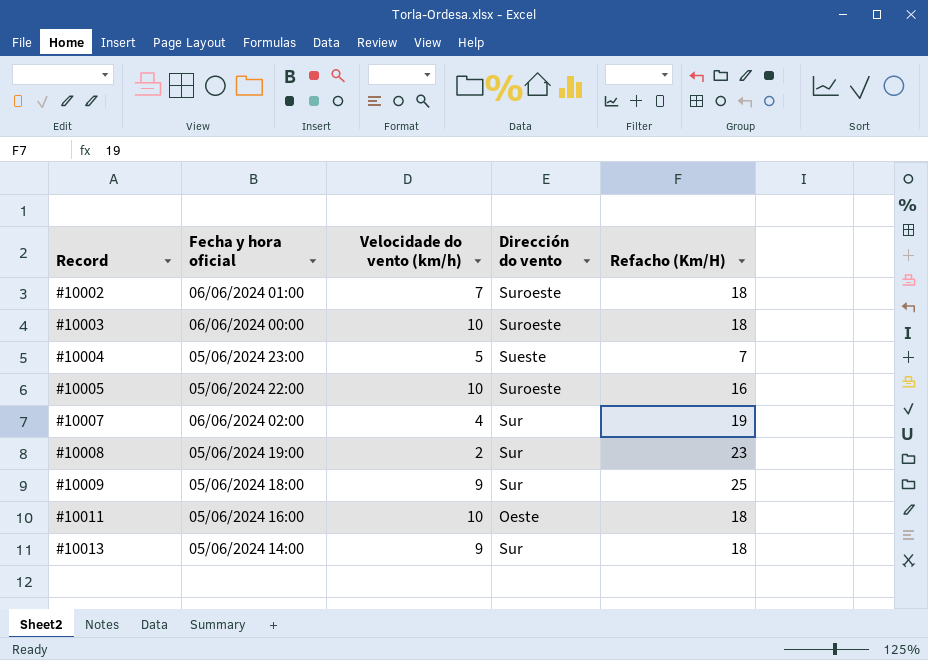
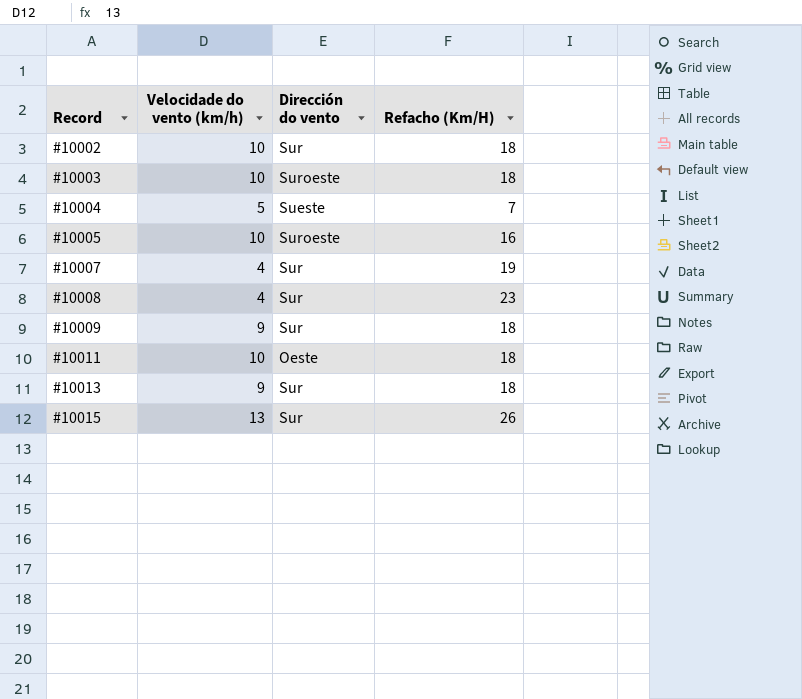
column Fecha y hora oficial | position: 2 -> none
#10002 | Velocidade do vento (km/h): 7 -> 10
#10002 | Dirección do vento: Suroeste -> Sur
#10008 | Velocidade do vento (km/h): 2 -> 4
#10009 | Refacho (Km/H): 25 -> 18
row #10015: none -> 13 | Sur | 26

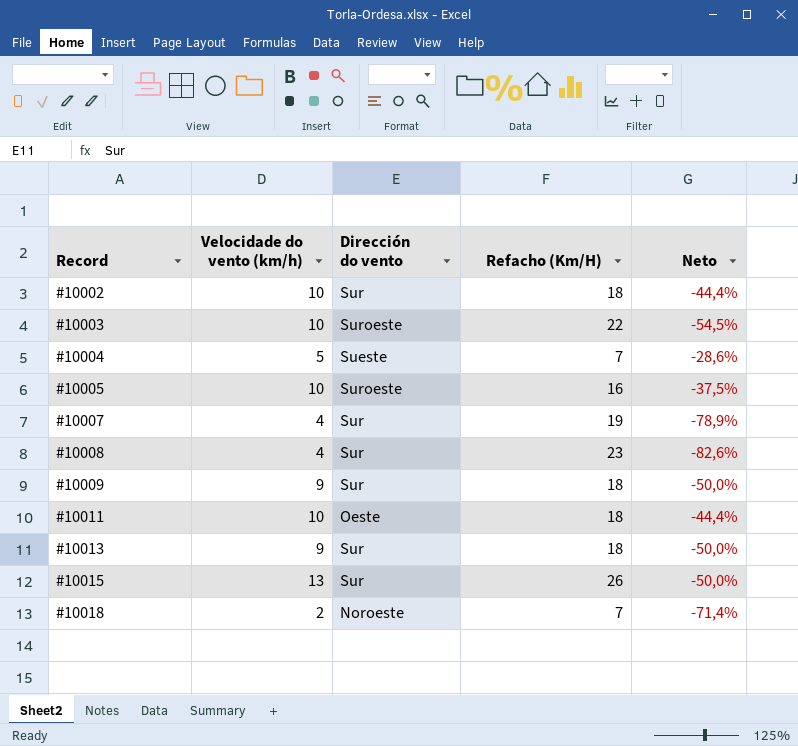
column Neto | formula: none -> ([Velocidade do vento (km/h)] - [Refacho (Km/H)]) / [Refacho (Km/H)]
#10003 | Refacho (Km/H): 18 -> 22
row #10018: none -> 2 | Noroeste | 7 | -71,4%

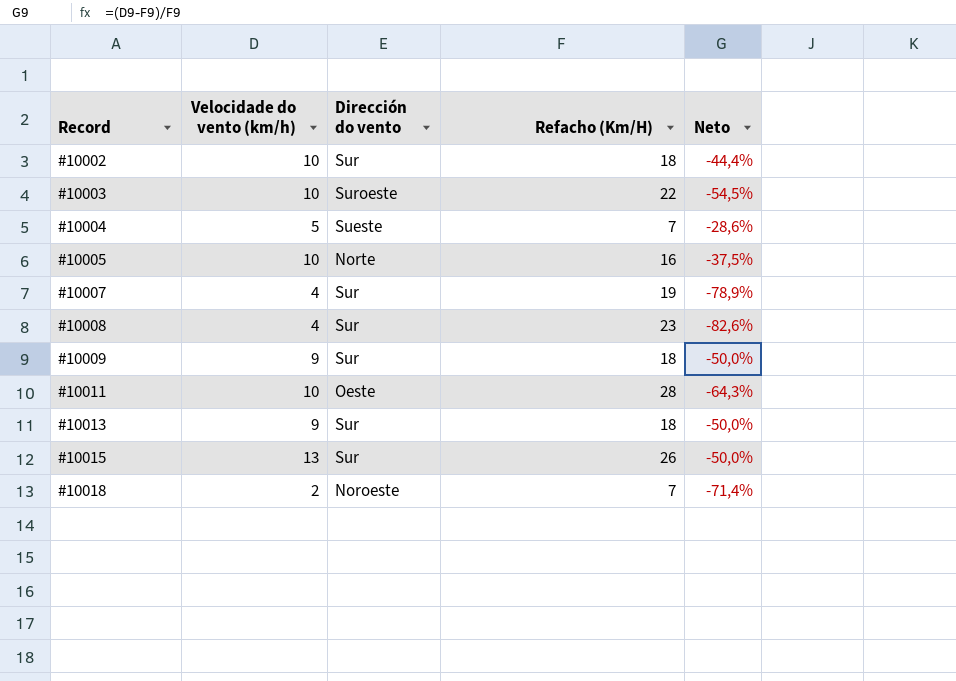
#10005 | Dirección do vento: Suroeste -> Norte
#10011 | Refacho (Km/H): 18 -> 28
#10011 | Neto: -44,4% -> -64,3%

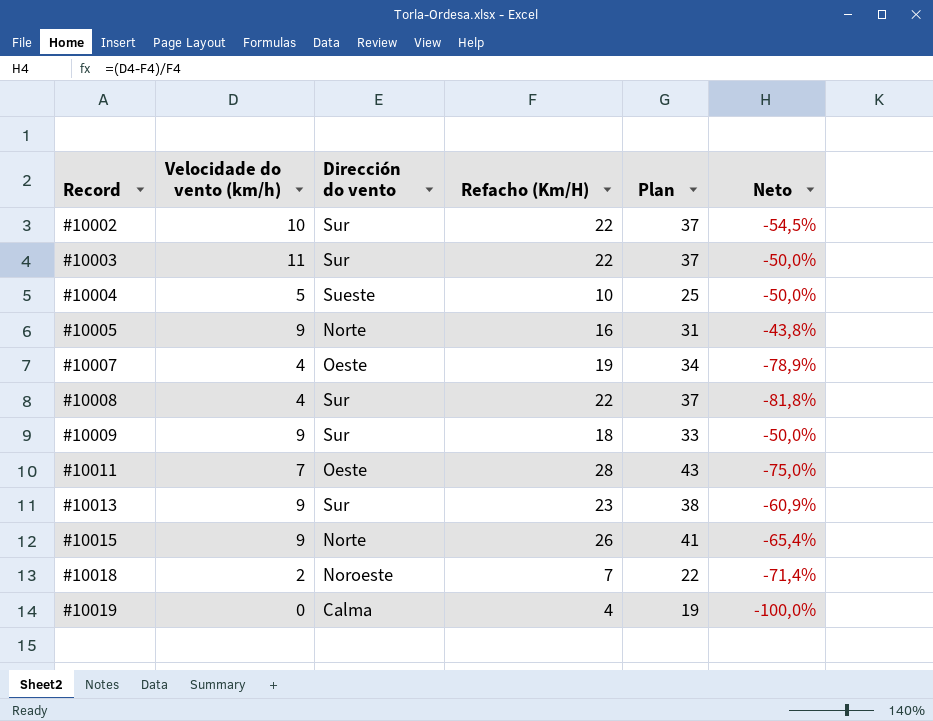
column Plan | formula: none -> [Refacho (Km/H)] + 15
#10002 | Refacho (Km/H): 18 -> 22
#10002 | Neto: -44,4% -> -54,5%
#10003 | Velocidade do vento (km/h): 10 -> 11
#10003 | Dirección do vento: Suroeste -> Sur
#10003 | Neto: -54,5% -> -50,0%
#10004 | Refacho (Km/H): 7 -> 10
#10004 | Neto: -28,6% -> -50,0%
#10005 | Velocidade do vento (km/h): 10 -> 9
#10005 | Neto: -37,5% -> -43,8%
#10007 | Dirección do vento: Sur -> Oeste
#10008 | Refacho (Km/H): 23 -> 22
#10008 | Neto: -82,6% -> -81,8%
#10011 | Velocidade do vento (km/h): 10 -> 7
#10011 | Neto: -64,3% -> -75,0%
#10013 | Refacho (Km/H): 18 -> 23
#10013 | Neto: -50,0% -> -60,9%
#10015 | Velocidade do vento (km/h): 13 -> 9
#10015 | Dirección do vento: Sur -> Norte
#10015 | Neto: -50,0% -> -65,4%
row #10019: none -> 0 | Calma | 4 | 19 | -100,0%

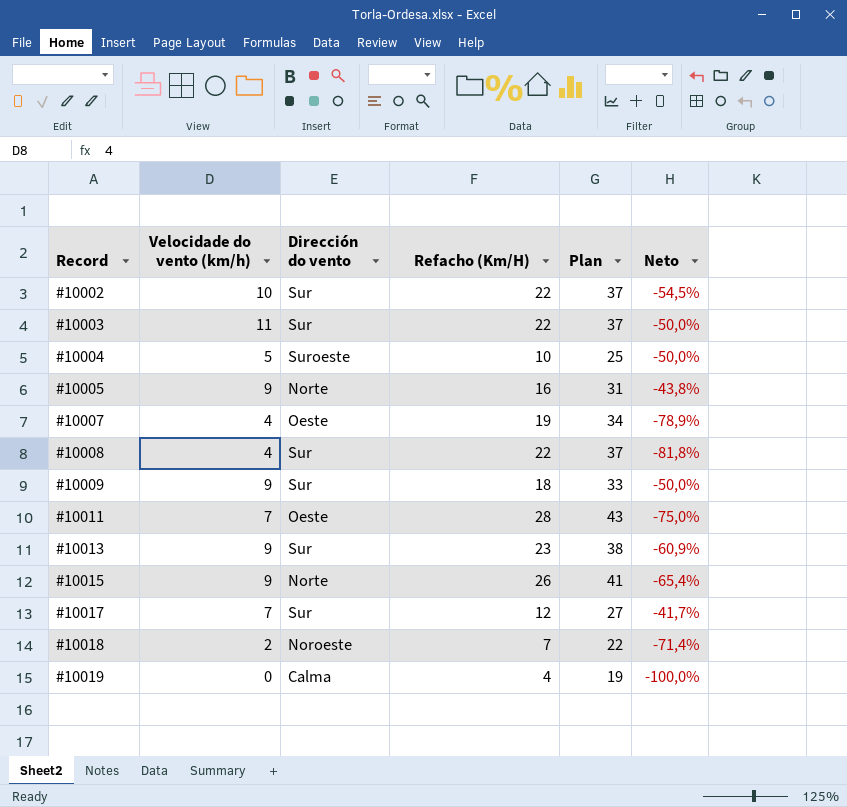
#10004 | Dirección do vento: Sueste -> Suroeste
row #10017: none -> 7 | Sur | 12 | 27 | -41,7%

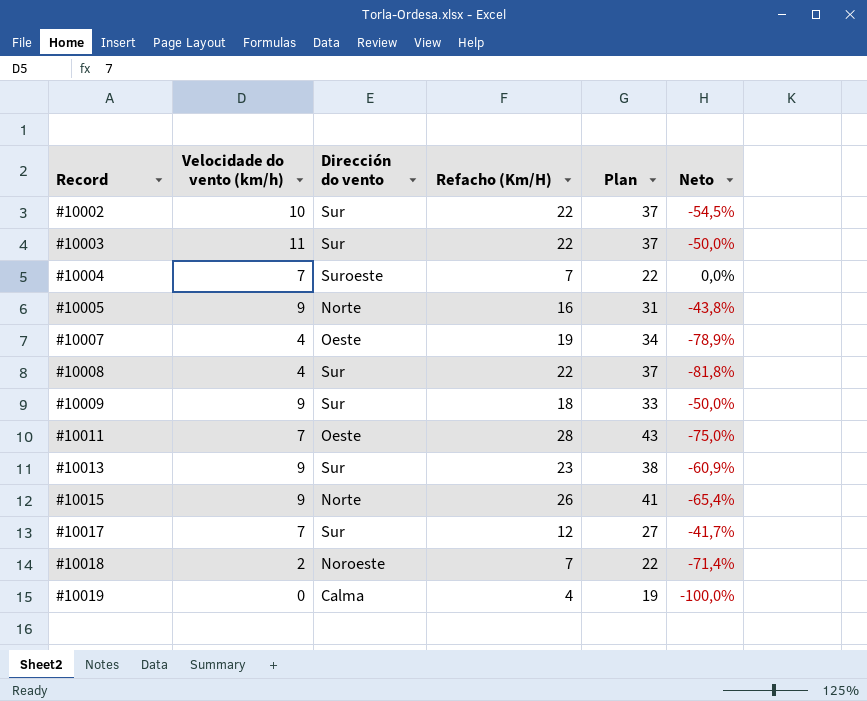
#10004 | Velocidade do vento (km/h): 5 -> 7
#10004 | Refacho (Km/H): 10 -> 7
#10004 | Plan: 25 -> 22
#10004 | Neto: -50,0% -> 0,0%

